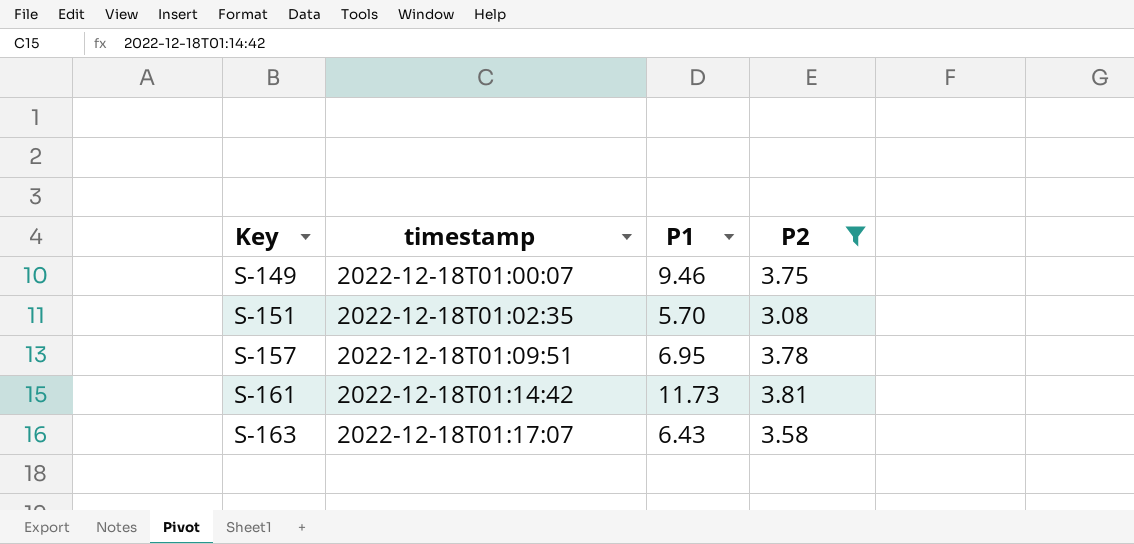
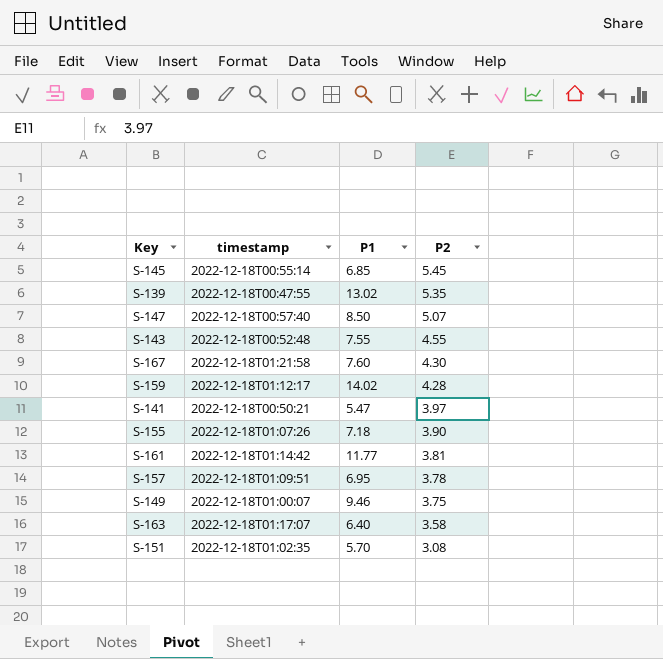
filter: P2 <= 3.81 -> none
row order: Key ascending -> P2 descending
S-161 | P1: 11.73 -> 11.77
S-163 | P1: 6.43 -> 6.40

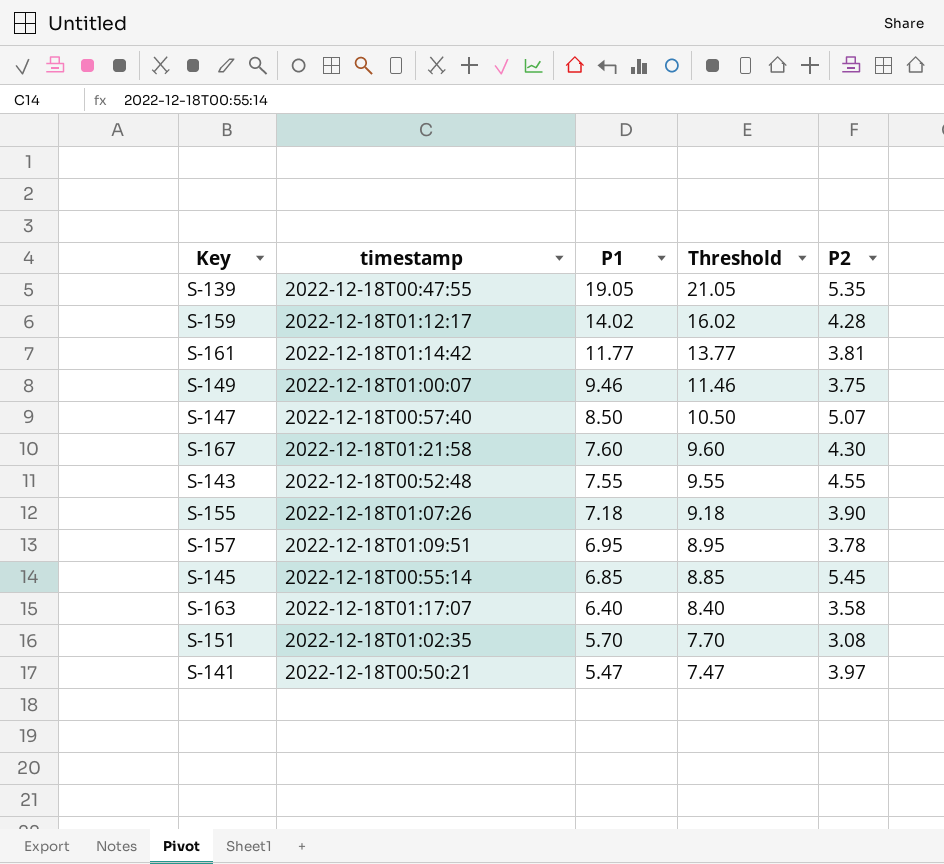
row order: P2 descending -> P1 descending
column Threshold | formula: none -> [P1] + 2
S-139 | P1: 13.02 -> 19.05

